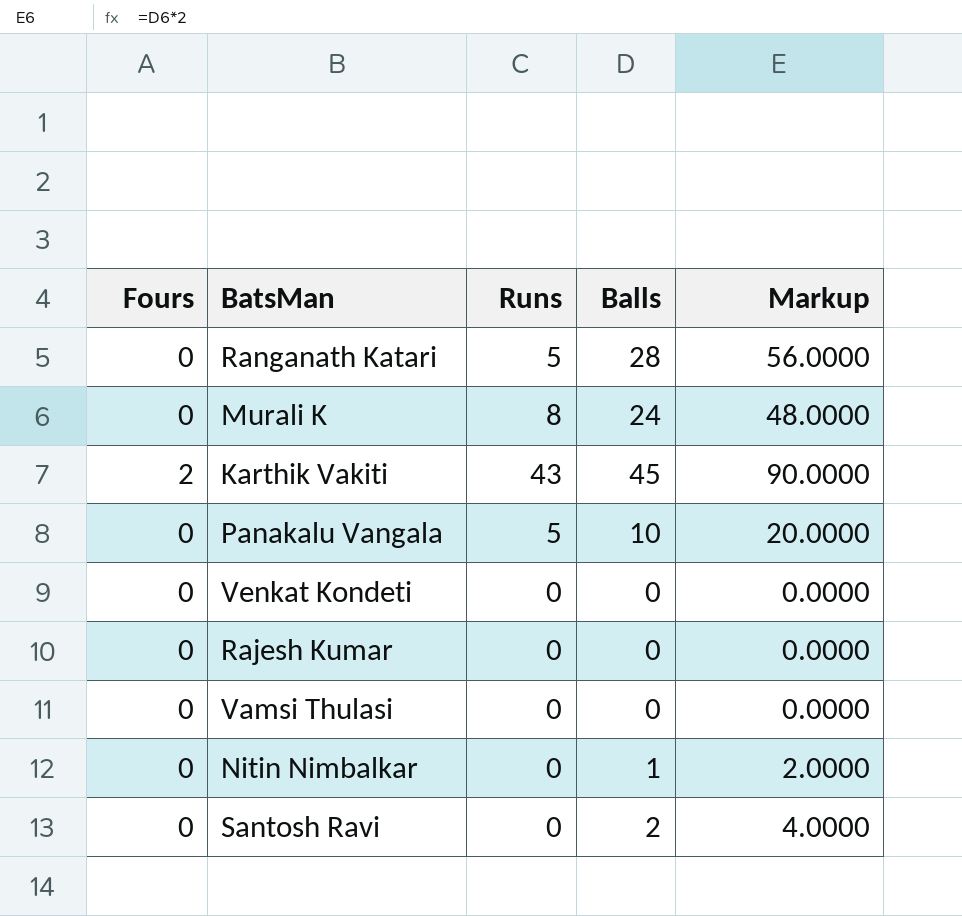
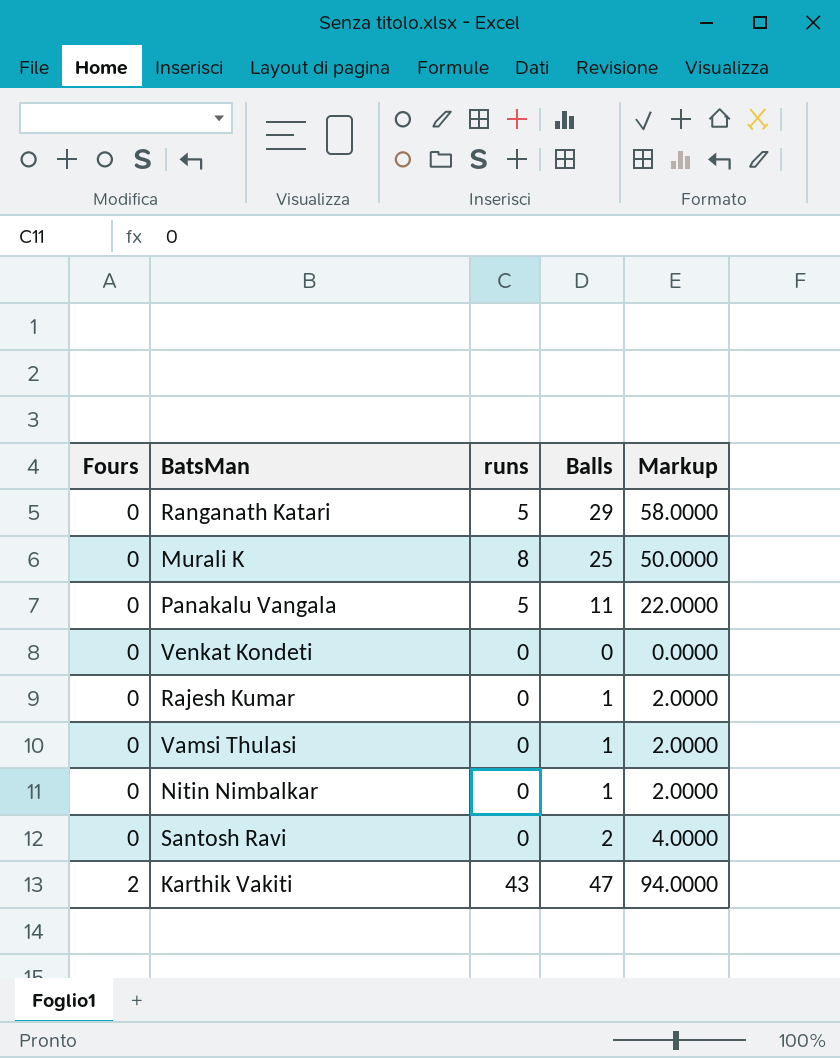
row order: none -> Fours ascending
column name: Runs -> runs
Ranganath Katari | Balls: 28 -> 29
Ranganath Katari | Markup: 56.0000 -> 58.0000
Murali K | Balls: 24 -> 25
Murali K | Markup: 48.0000 -> 50.0000
Panakalu Vangala | Balls: 10 -> 11
Panakalu Vangala | Markup: 20.0000 -> 22.0000
Rajesh Kumar | Balls: 0 -> 1
Rajesh Kumar | Markup: 0.0000 -> 2.0000
Vamsi Thulasi | Balls: 0 -> 1
Vamsi Thulasi | Markup: 0.0000 -> 2.0000
Karthik Vakiti | Balls: 45 -> 47
Karthik Vakiti | Markup: 90.0000 -> 94.0000

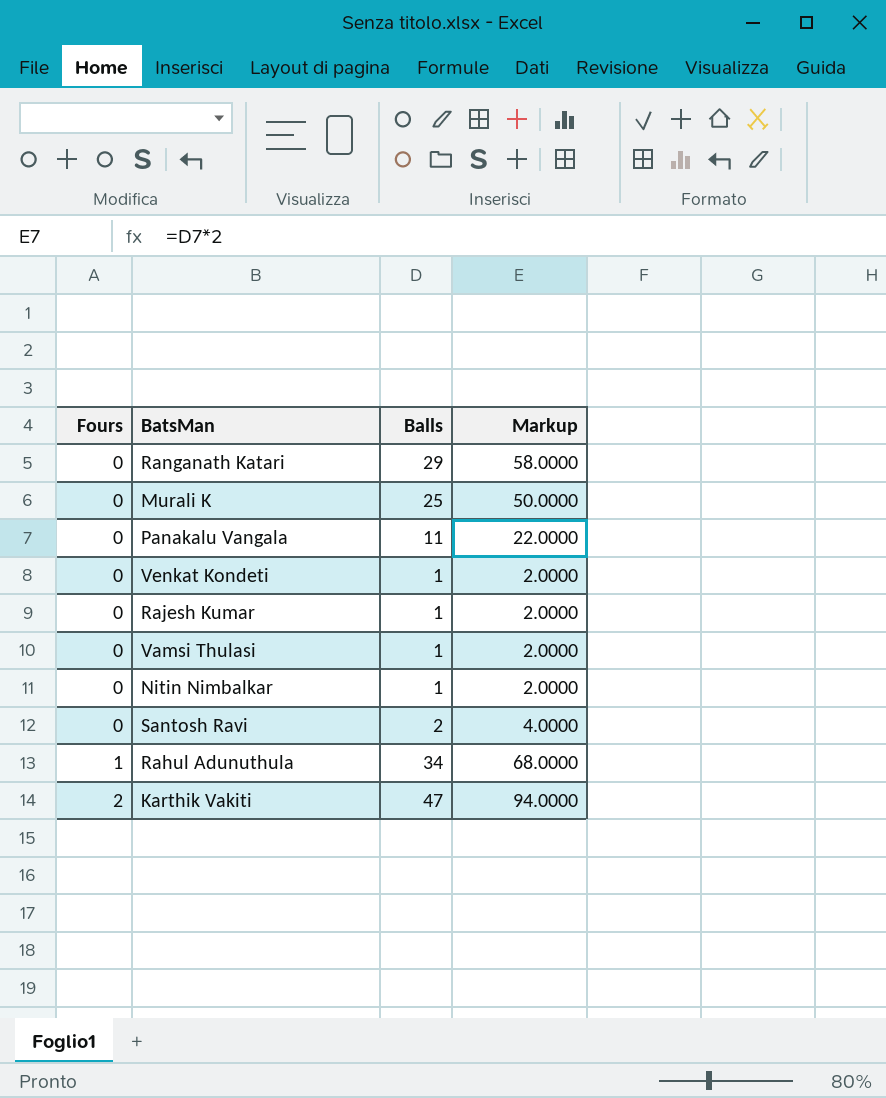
column runs | position: 3 -> none
Venkat Kondeti | Balls: 0 -> 1
Venkat Kondeti | Markup: 0.0000 -> 2.0000
row Rahul Adunuthula: none -> 1 | 34 | 68.0000

